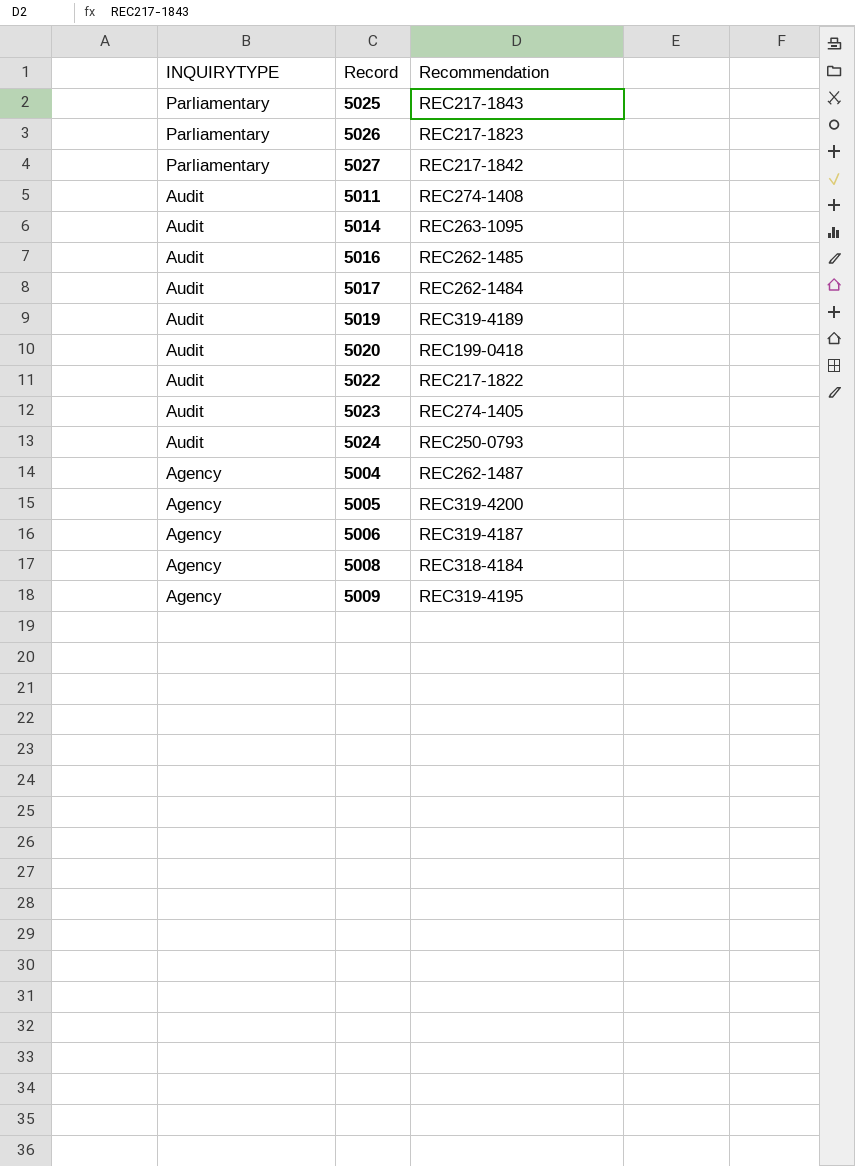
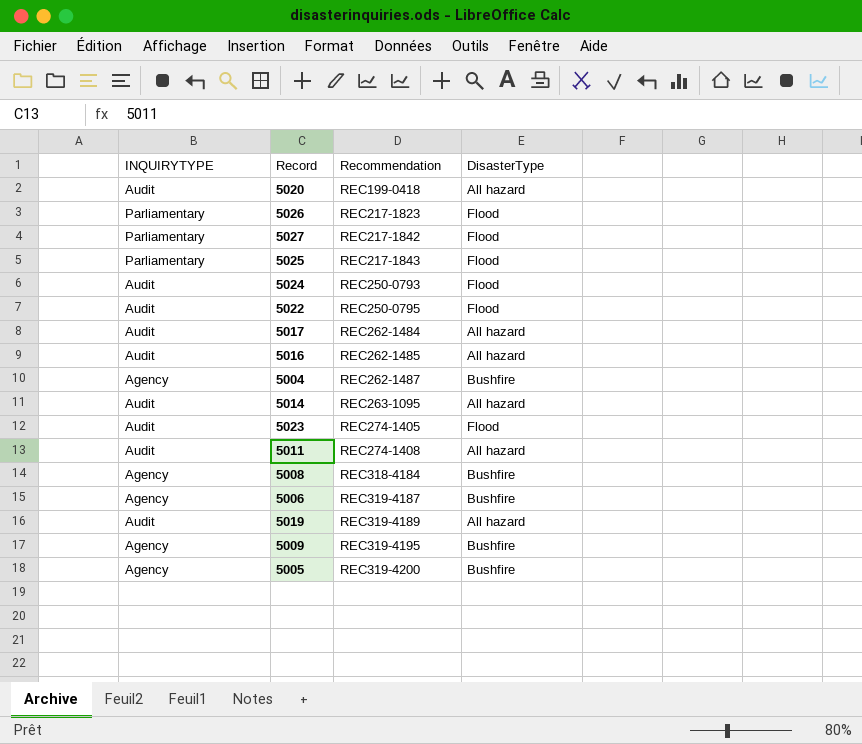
row order: INQUIRYTYPE descending -> Recommendation ascending
column DisasterType | position: none -> 4
5022 | Recommendation: REC217-1822 -> REC250-0795

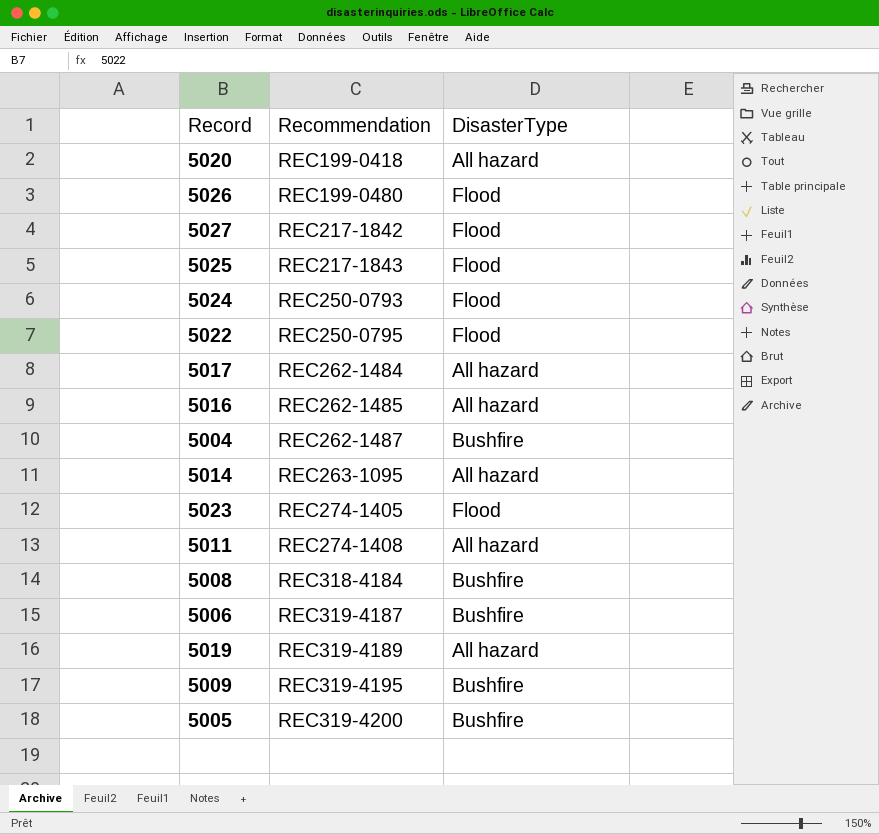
column INQUIRYTYPE | position: 1 -> none
5026 | Recommendation: REC217-1823 -> REC199-0480

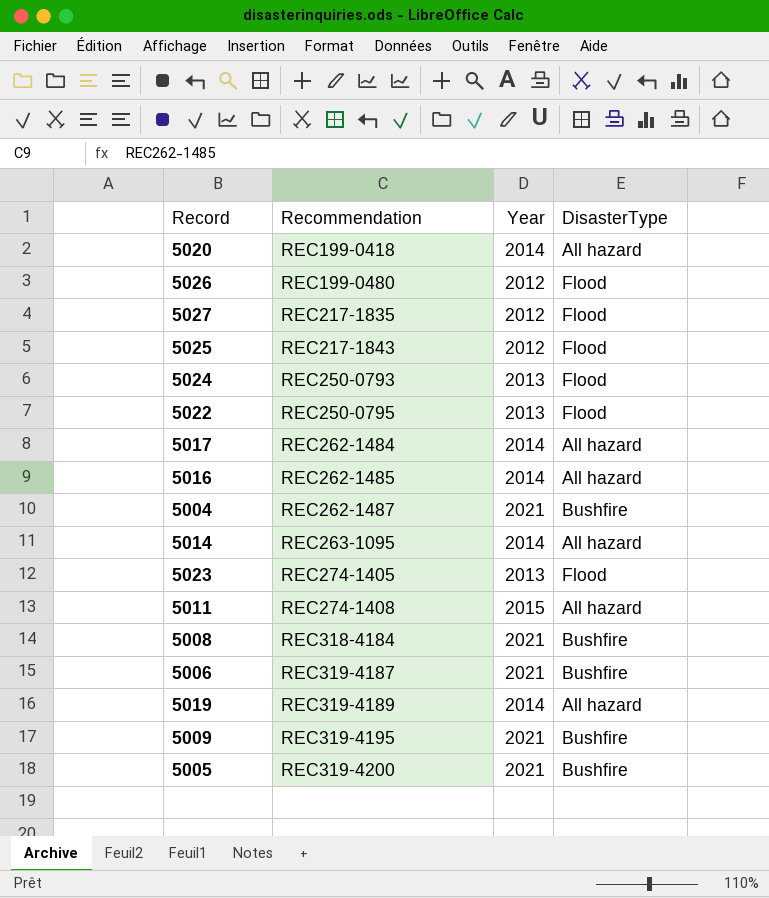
column Year | position: none -> 3
5027 | Recommendation: REC217-1842 -> REC217-1835

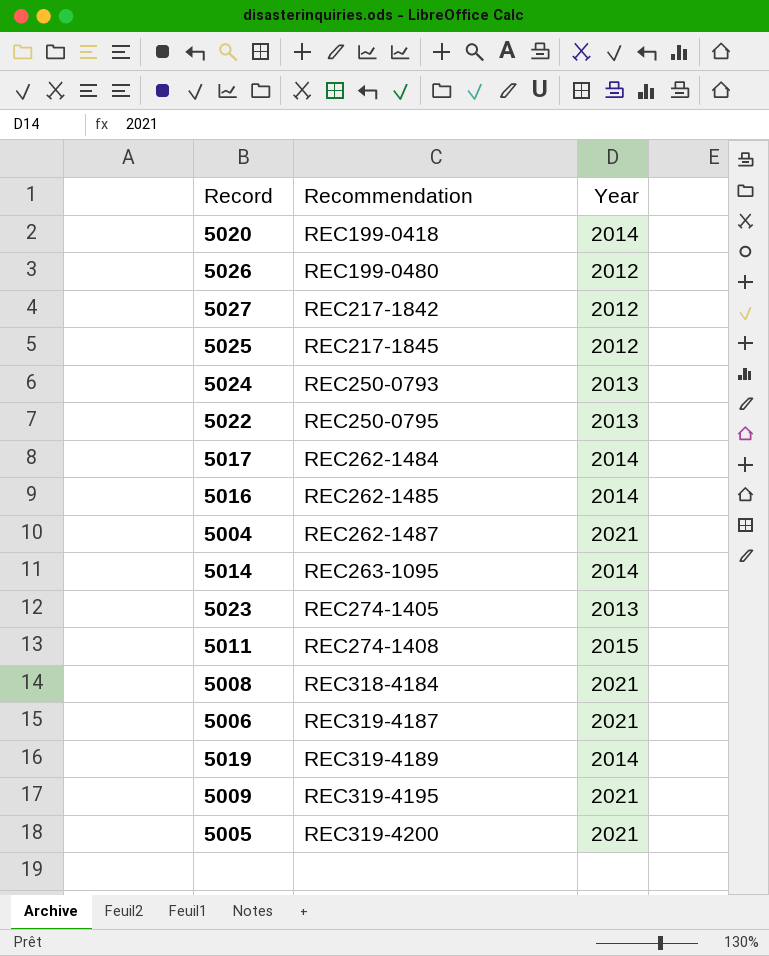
column DisasterType | position: 4 -> none
5027 | Recommendation: REC217-1835 -> REC217-1842
5025 | Recommendation: REC217-1843 -> REC217-1845

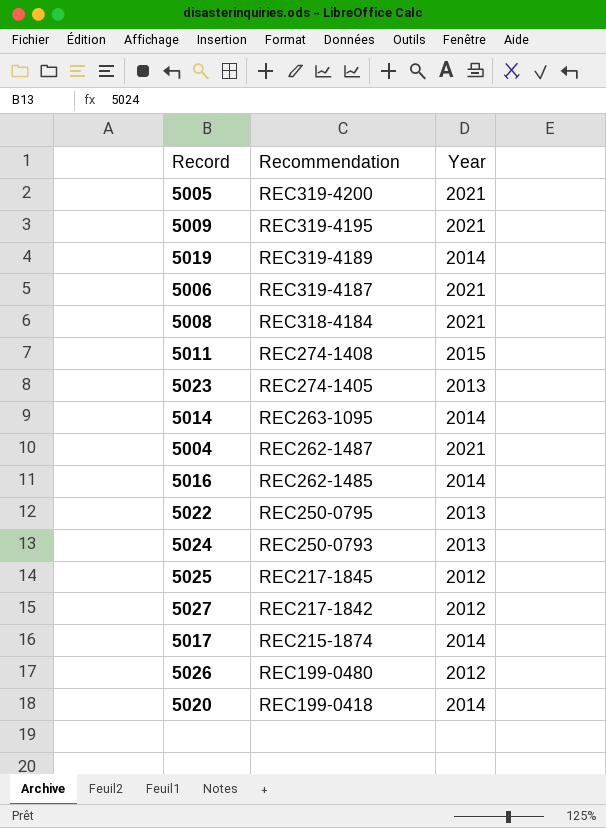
row order: Recommendation ascending -> Recommendation descending
5017 | Recommendation: REC262-1484 -> REC215-1874

